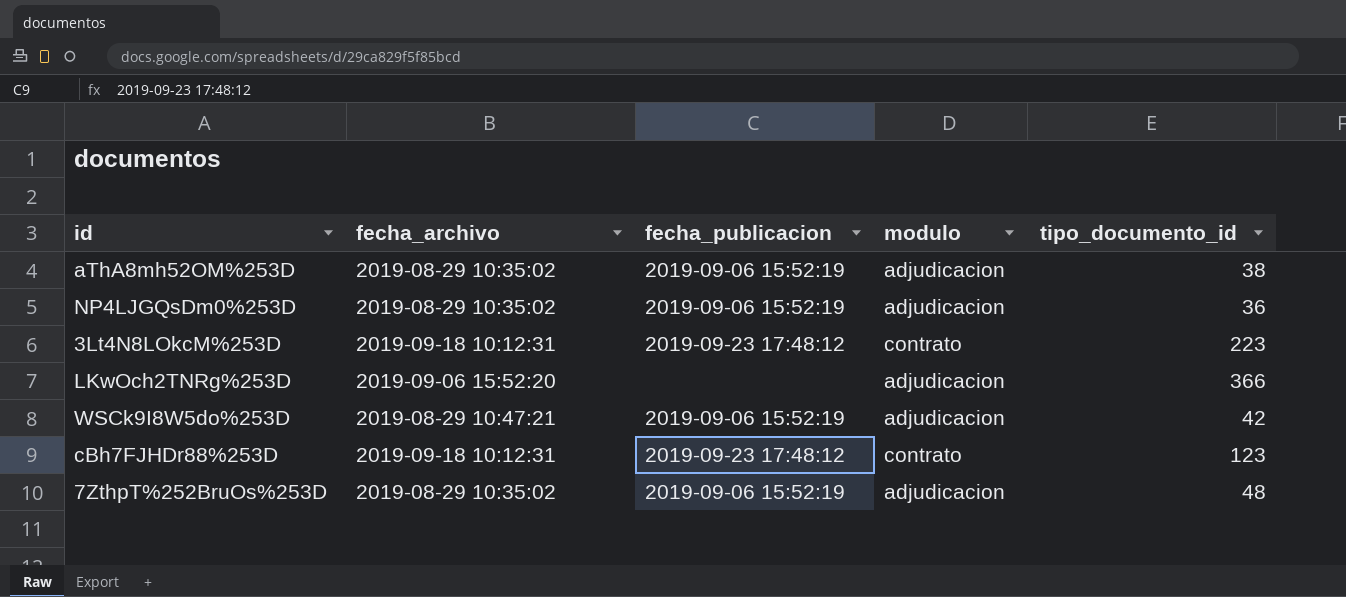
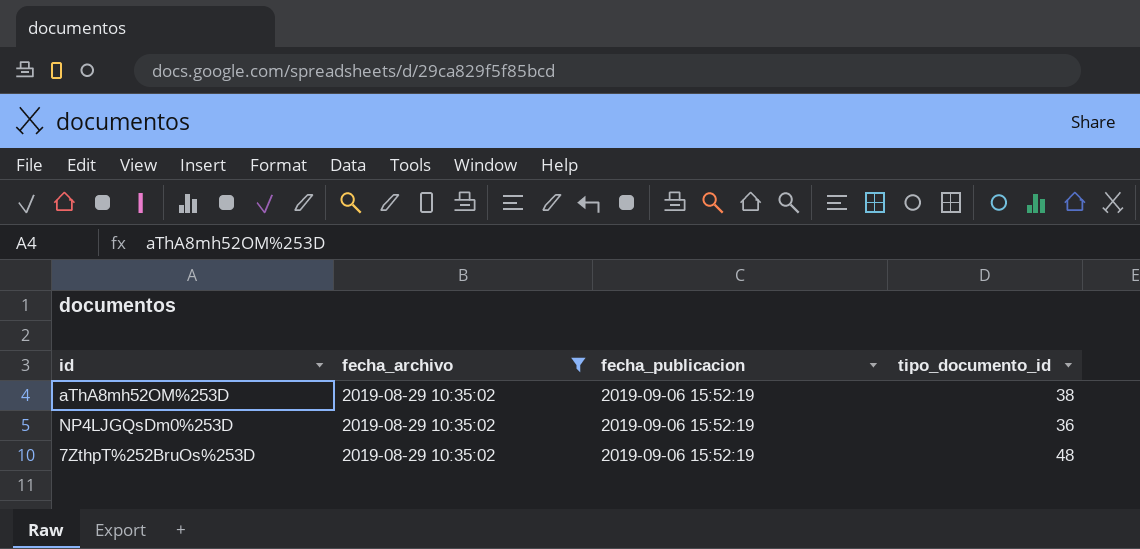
filter: none -> fecha_archivo = 2019-08-29 10:35:02
column modulo | position: 4 -> none

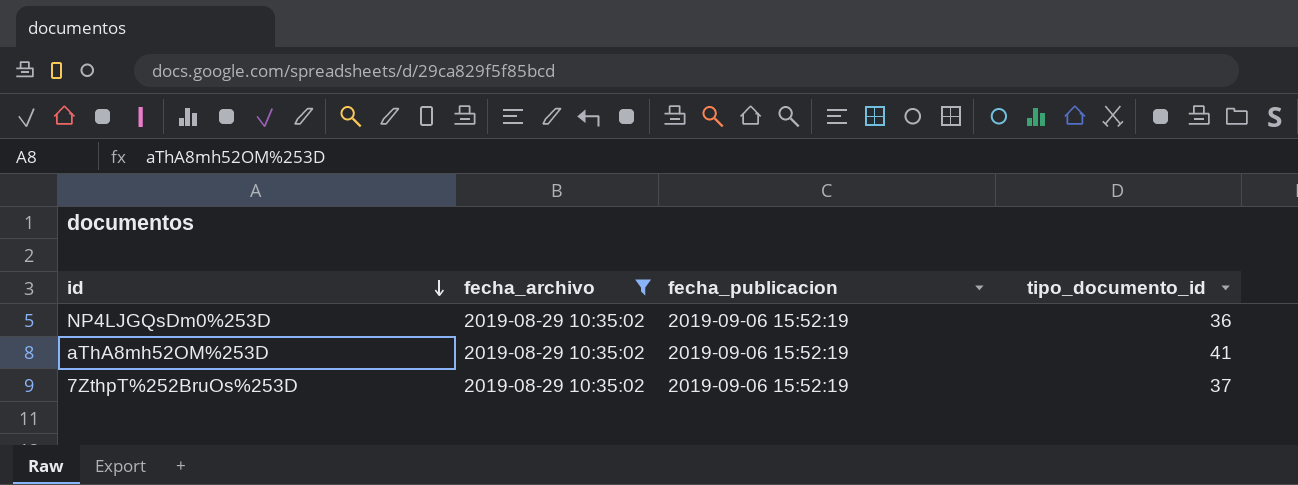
row order: none -> id descending
aThA8mh52OM%253D | tipo_documento_id: 38 -> 41
7ZthpT%252BruOs%253D | tipo_documento_id: 48 -> 37

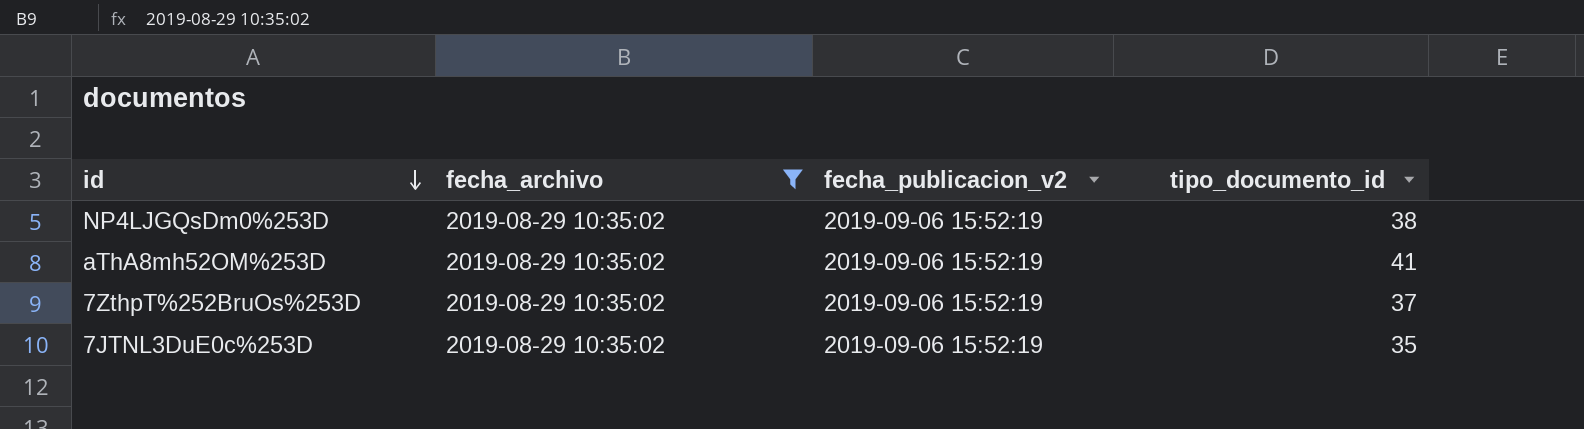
column name: fecha_publicacion -> fecha_publicacion_v2
NP4LJGQsDm0%253D | tipo_documento_id: 36 -> 38
row 7JTNL3DuE0c%253D: none -> 2019-08-29 10:35:02 | 2019-09-06 15:52:19 | 35

